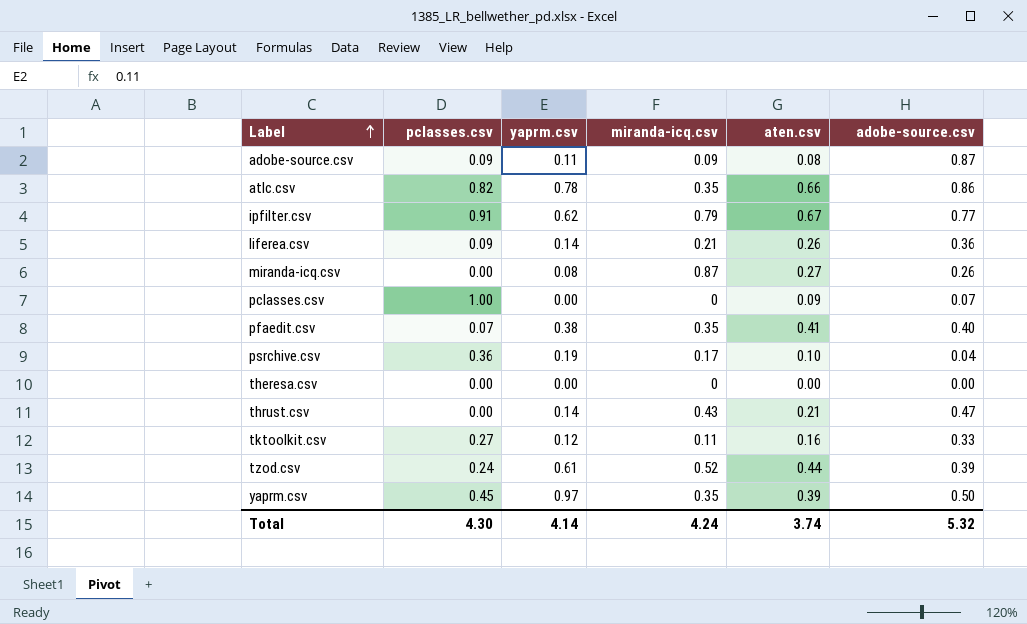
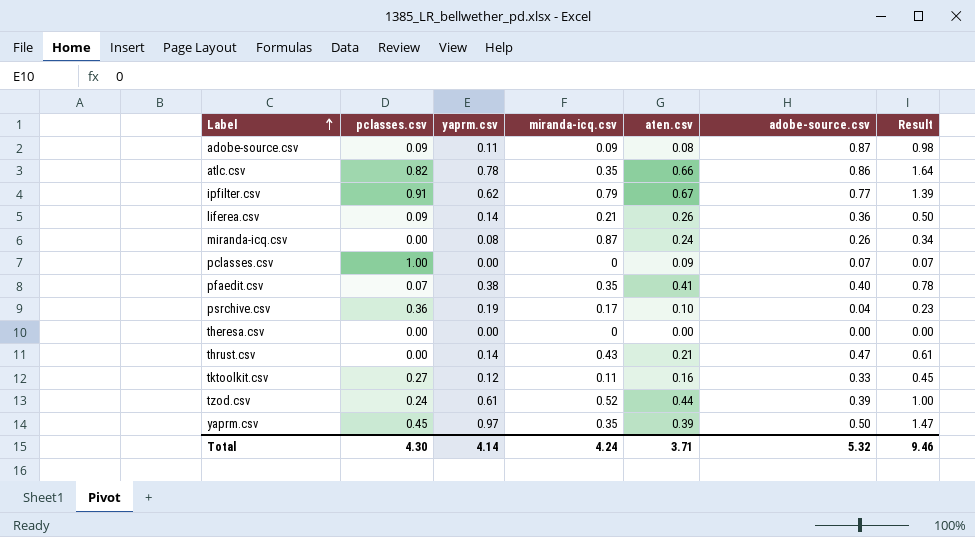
column Result | formula: none -> [yaprm.csv] + [adobe-source.csv]
miranda-icq.csv | aten.csv: 0.27 -> 0.24
Total | aten.csv: 3.74 -> 3.71

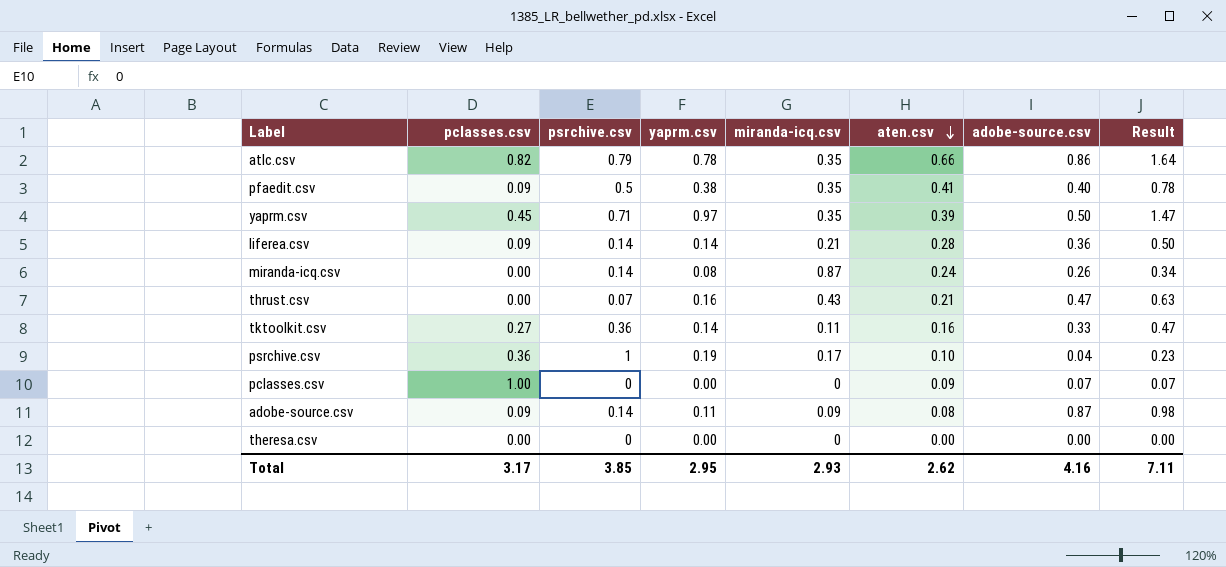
row order: Label ascending -> aten.csv descending
column psrchive.csv | position: none -> 3
row ipfilter.csv: 0.91 | 0.62 | 0.79 | 0.67 | 0.77 | 1.39 -> none
row tzod.csv: 0.24 | 0.61 | 0.52 | 0.44 | 0.39 | 1.00 -> none
pfaedit.csv | pclasses.csv: 0.07 -> 0.09
liferea.csv | aten.csv: 0.26 -> 0.28
thrust.csv | yaprm.csv: 0.14 -> 0.16
thrust.csv | Result: 0.61 -> 0.63
tktoolkit.csv | yaprm.csv: 0.12 -> 0.14
tktoolkit.csv | Result: 0.45 -> 0.47
Total | pclasses.csv: 4.30 -> 3.17
Total | yaprm.csv: 4.14 -> 2.95
Total | miranda-icq.csv: 4.24 -> 2.93
Total | aten.csv: 3.71 -> 2.62
Total | adobe-source.csv: 5.32 -> 4.16
Total | Result: 9.46 -> 7.11

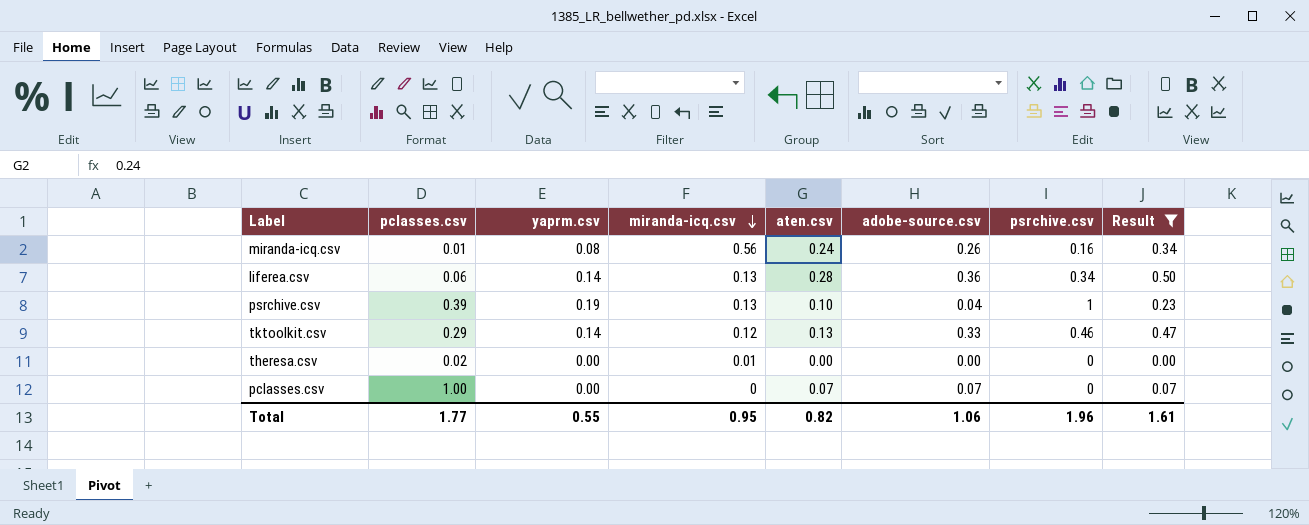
filter: none -> Result <= 0.50
row order: aten.csv descending -> miranda-icq.csv descending
column psrchive.csv | position: 3 -> 7
miranda-icq.csv | pclasses.csv: 0.00 -> 0.01
miranda-icq.csv | miranda-icq.csv: 0.87 -> 0.56
miranda-icq.csv | psrchive.csv: 0.14 -> 0.16
liferea.csv | pclasses.csv: 0.09 -> 0.06
liferea.csv | miranda-icq.csv: 0.21 -> 0.13
liferea.csv | psrchive.csv: 0.14 -> 0.34
psrchive.csv | pclasses.csv: 0.36 -> 0.39
psrchive.csv | miranda-icq.csv: 0.17 -> 0.13
tktoolkit.csv | pclasses.csv: 0.27 -> 0.29
tktoolkit.csv | miranda-icq.csv: 0.11 -> 0.12
tktoolkit.csv | aten.csv: 0.16 -> 0.13
tktoolkit.csv | psrchive.csv: 0.36 -> 0.46
theresa.csv | pclasses.csv: 0.00 -> 0.02
theresa.csv | miranda-icq.csv: 0 -> 0.01
pclasses.csv | aten.csv: 0.09 -> 0.07
Total | pclasses.csv: 3.17 -> 1.77
Total | yaprm.csv: 2.95 -> 0.55
Total | miranda-icq.csv: 2.93 -> 0.95
Total | aten.csv: 2.62 -> 0.82
Total | adobe-source.csv: 4.16 -> 1.06
Total | psrchive.csv: 3.85 -> 1.96
Total | Result: 7.11 -> 1.61

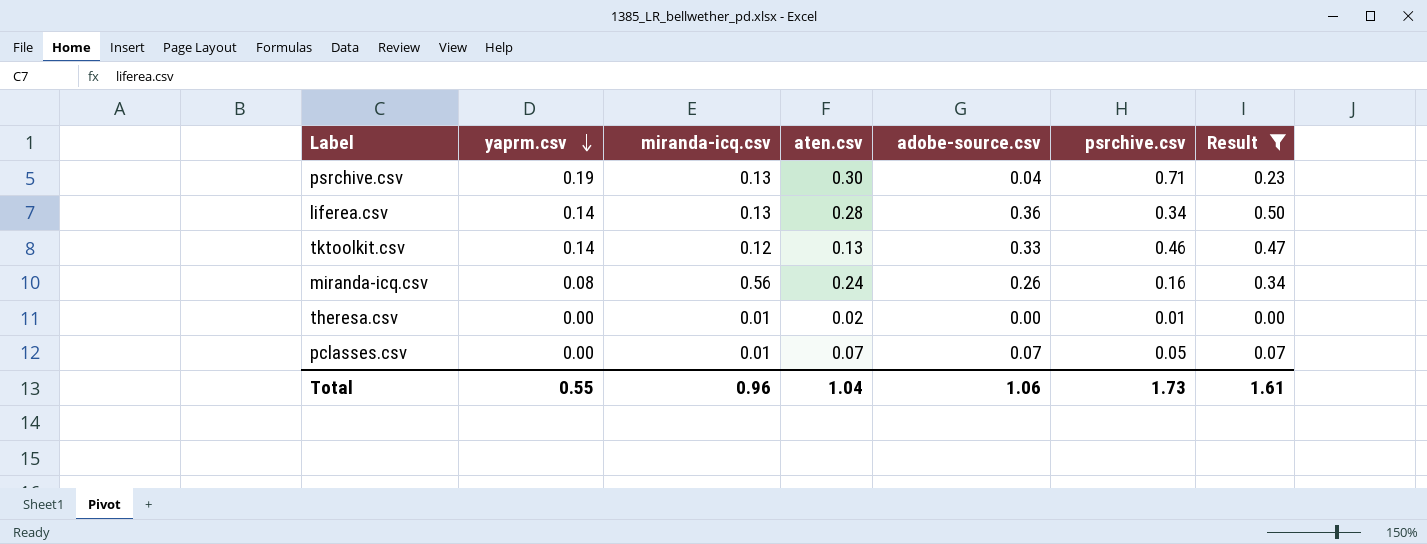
row order: miranda-icq.csv descending -> yaprm.csv descending
column pclasses.csv | position: 2 -> none
psrchive.csv | aten.csv: 0.10 -> 0.30
psrchive.csv | psrchive.csv: 1 -> 0.71
theresa.csv | aten.csv: 0.00 -> 0.02
theresa.csv | psrchive.csv: 0 -> 0.01
pclasses.csv | miranda-icq.csv: 0 -> 0.01
pclasses.csv | psrchive.csv: 0 -> 0.05
Total | miranda-icq.csv: 0.95 -> 0.96
Total | aten.csv: 0.82 -> 1.04
Total | psrchive.csv: 1.96 -> 1.73

